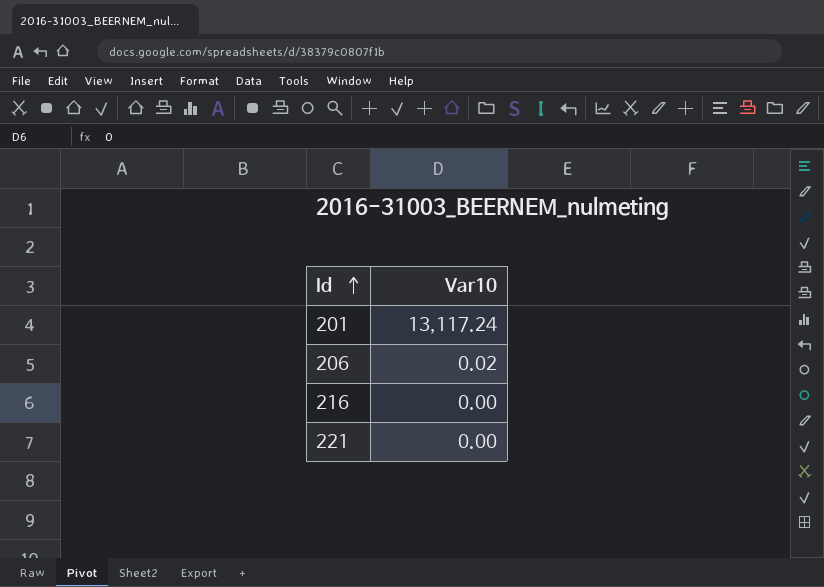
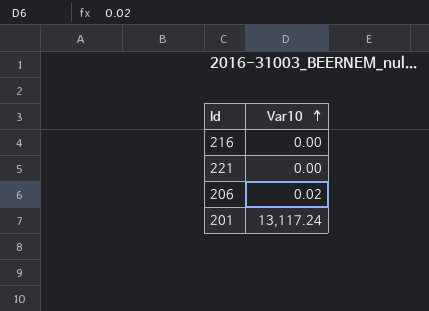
row order: Id ascending -> Var10 ascending

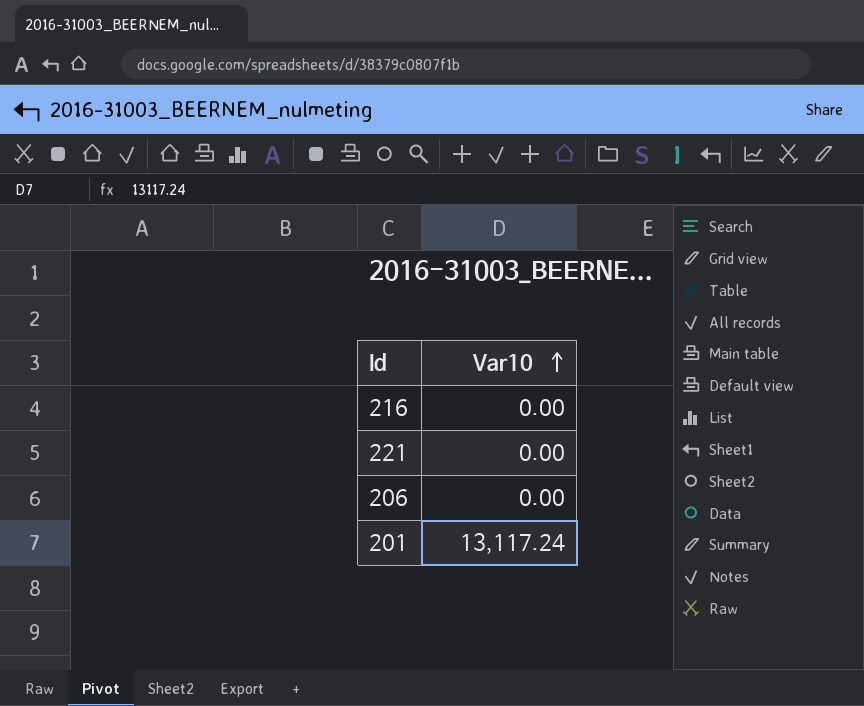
206 | Var10: 0.02 -> 0.00

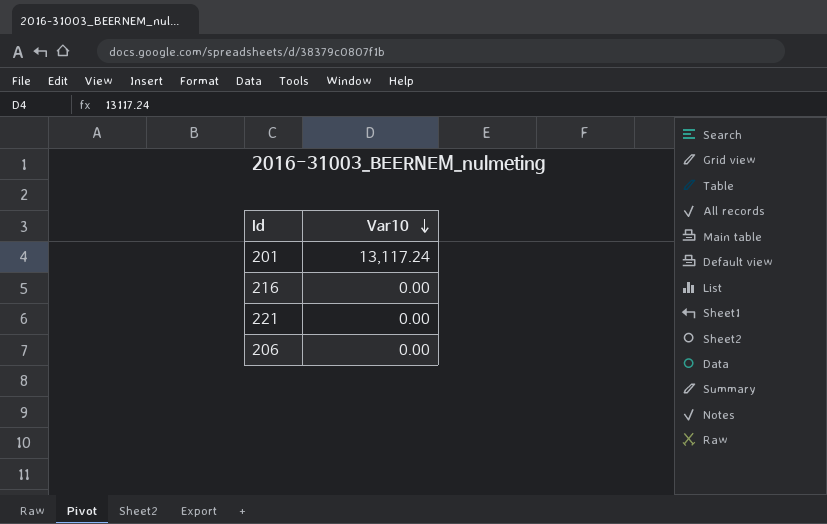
row order: Var10 ascending -> Var10 descending

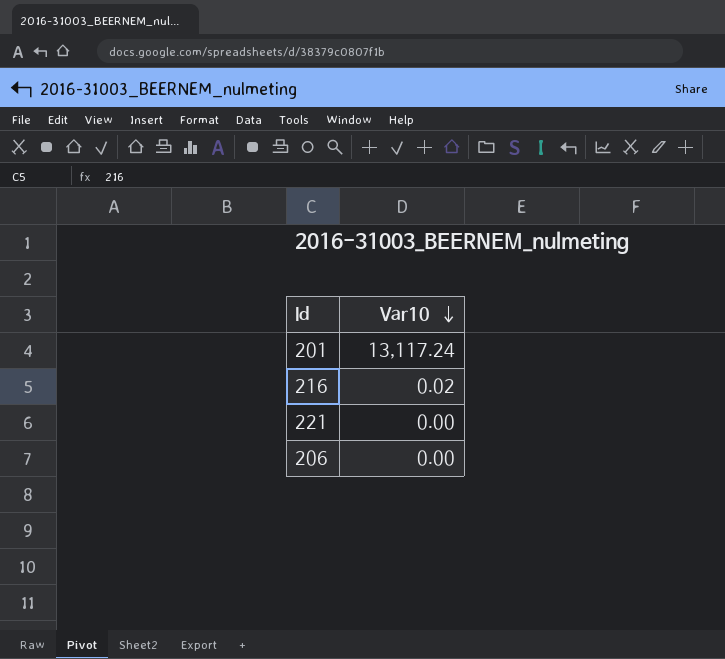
216 | Var10: 0.00 -> 0.02

